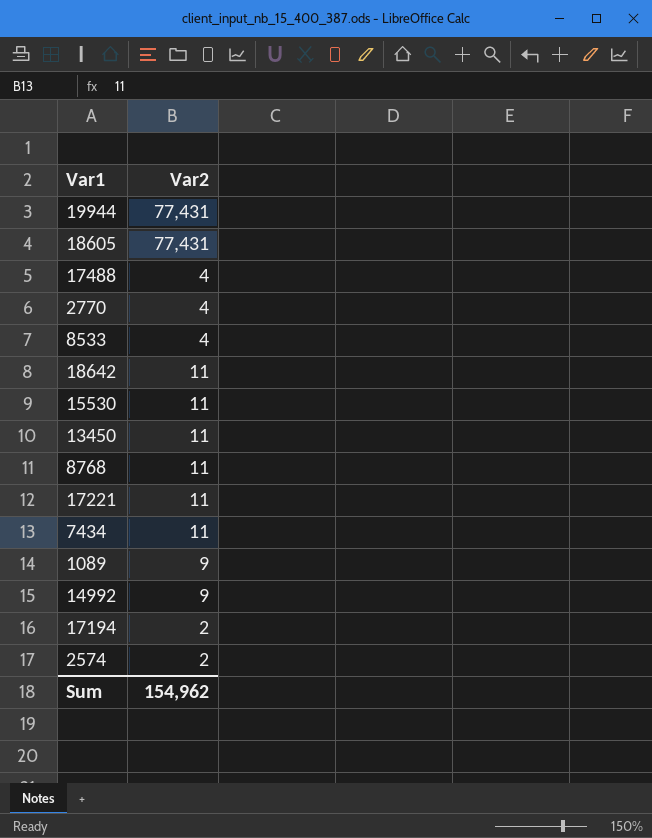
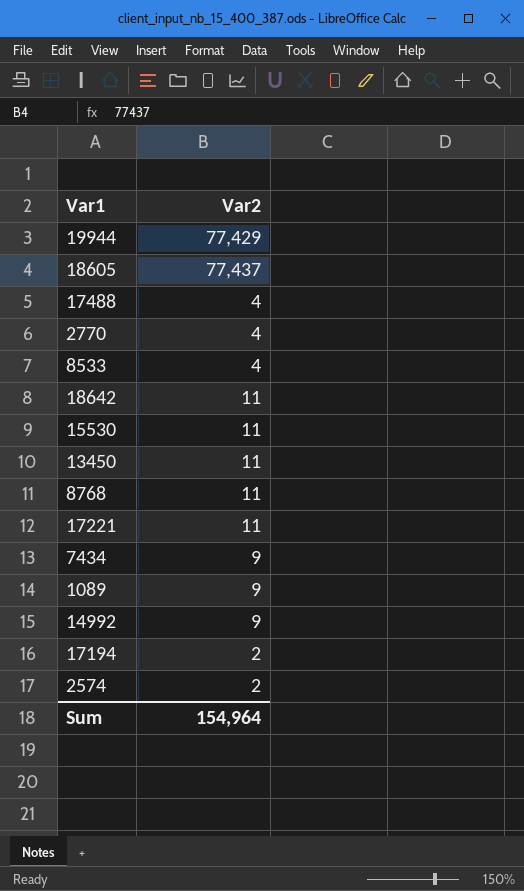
19944 | Var2: 77,431 -> 77,429
18605 | Var2: 77,431 -> 77,437
7434 | Var2: 11 -> 9
Sum | Var2: 154,962 -> 154,964

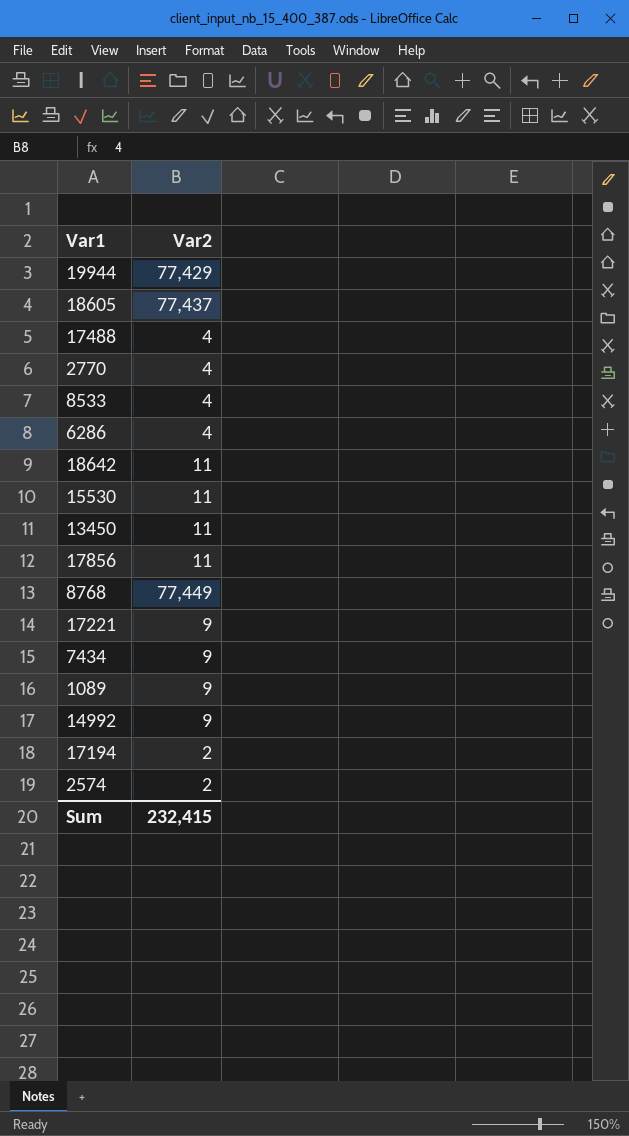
row 6286: none -> 4
row 17856: none -> 11
8768 | Var2: 11 -> 77,449
17221 | Var2: 11 -> 9
Sum | Var2: 154,964 -> 232,415

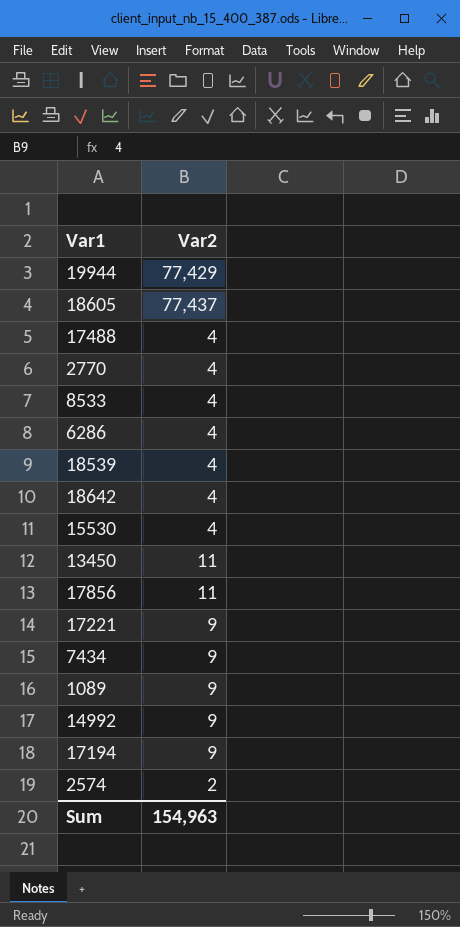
row 8768: 77,449 -> none
row 18539: none -> 4
18642 | Var2: 11 -> 4
15530 | Var2: 11 -> 4
17194 | Var2: 2 -> 9
Sum | Var2: 232,415 -> 154,963

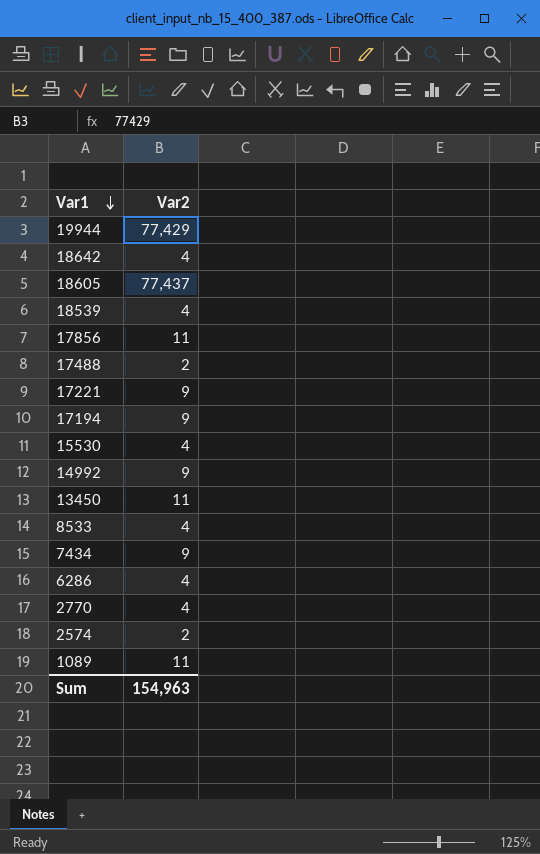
row order: none -> Var1 descending
17488 | Var2: 4 -> 2
1089 | Var2: 9 -> 11

